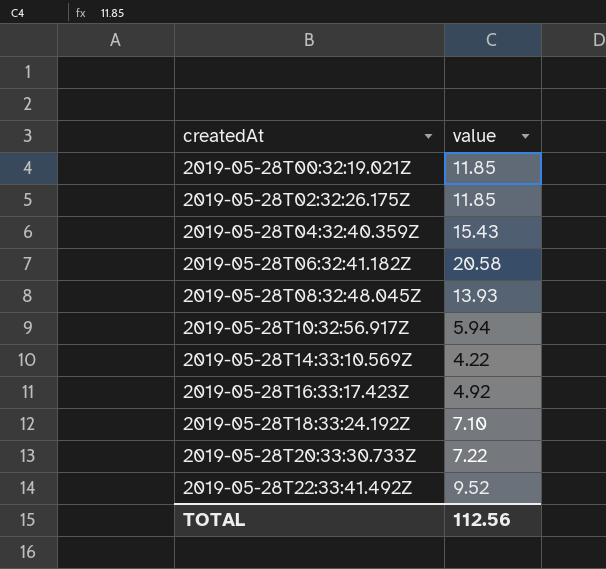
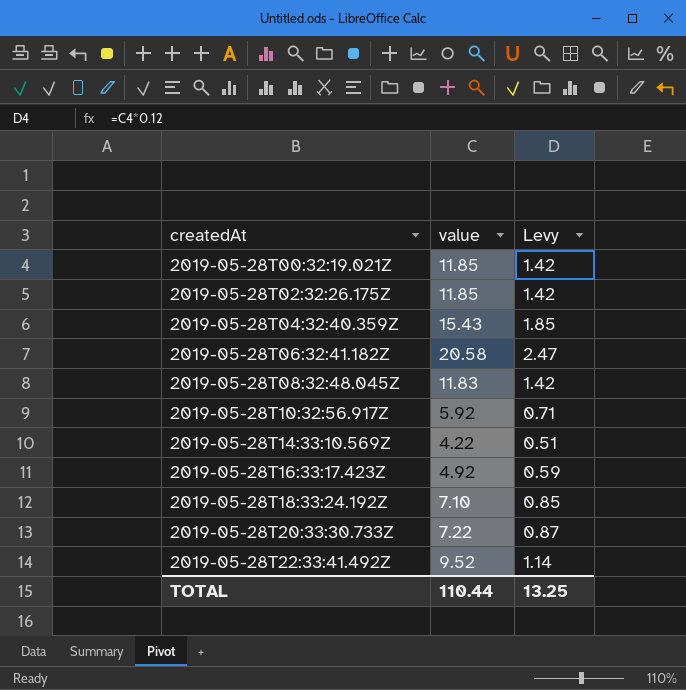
column Levy | formula: none -> [value] * 0.12
2019-05-28T08:32:48.045Z | value: 13.93 -> 11.83
2019-05-28T10:32:56.917Z | value: 5.94 -> 5.92
TOTAL | value: 112.56 -> 110.44

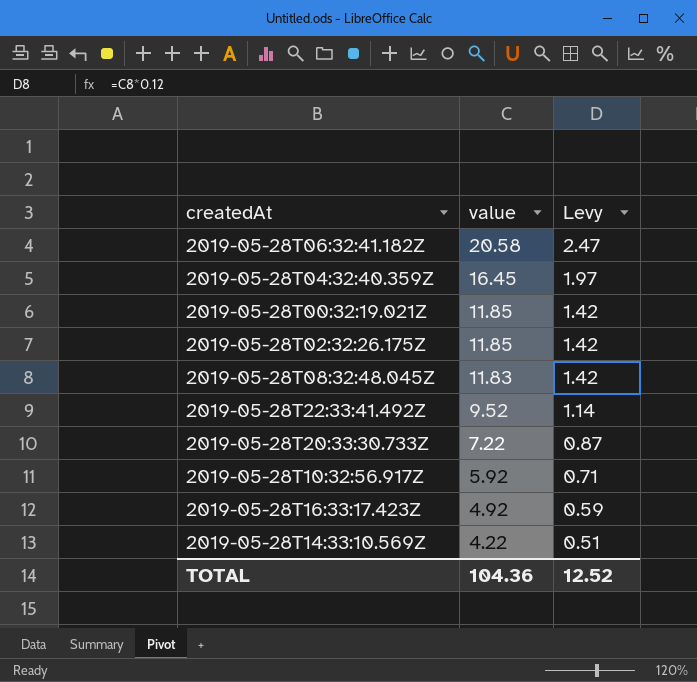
row order: createdAt ascending -> value descending
row 2019-05-28T18:33:24.192Z: 7.10 | 0.85 -> none
2019-05-28T04:32:40.359Z | value: 15.43 -> 16.45
2019-05-28T04:32:40.359Z | Levy: 1.85 -> 1.97
TOTAL | value: 110.44 -> 104.36
TOTAL | Levy: 13.25 -> 12.52

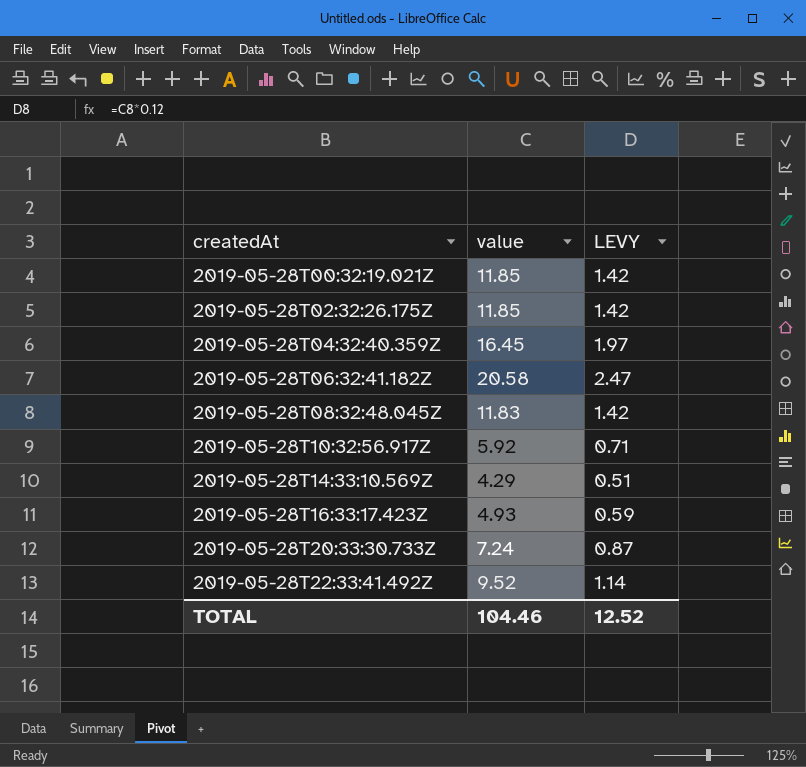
row order: value descending -> createdAt ascending
column name: Levy -> LEVY
2019-05-28T14:33:10.569Z | value: 4.22 -> 4.29
2019-05-28T16:33:17.423Z | value: 4.92 -> 4.93
2019-05-28T20:33:30.733Z | value: 7.22 -> 7.24
TOTAL | value: 104.36 -> 104.46

